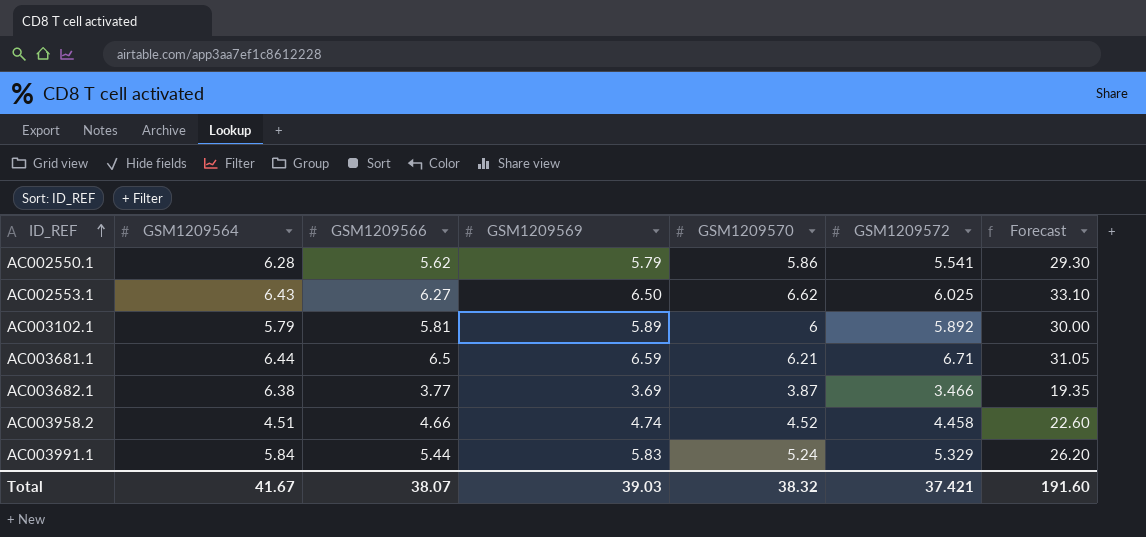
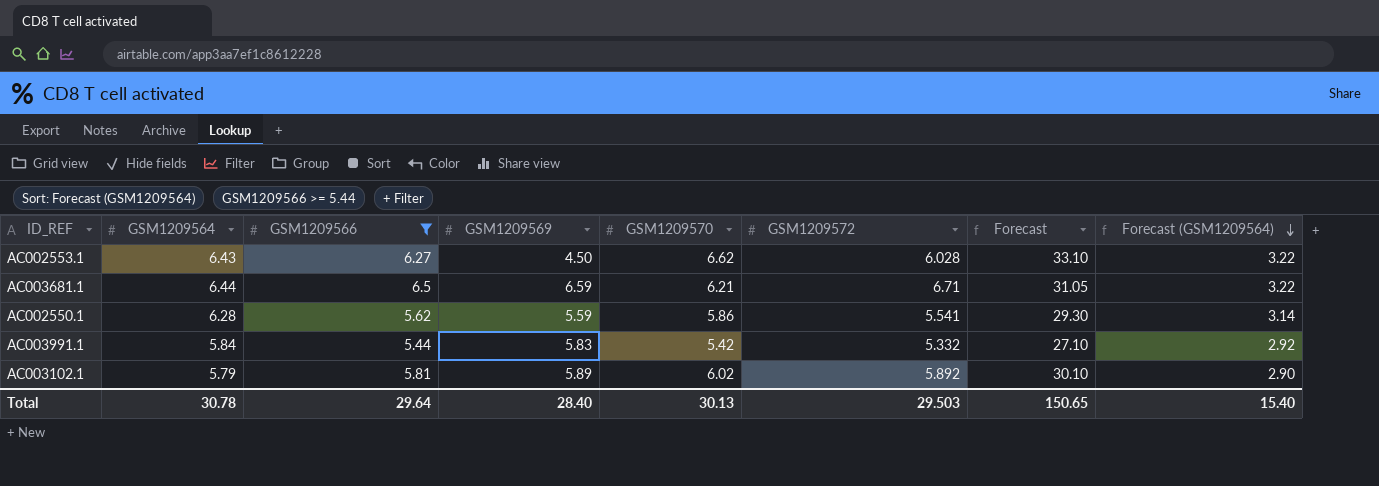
filter: none -> GSM1209566 >= 5.44
row order: ID_REF ascending -> Forecast (GSM1209564) descending
column Forecast (GSM1209564) | formula: none -> [GSM1209564] * 0.5
AC002553.1 | GSM1209569: 6.50 -> 4.50
AC002553.1 | GSM1209572: 6.025 -> 6.028
AC002550.1 | GSM1209569: 5.79 -> 5.59
AC003991.1 | GSM1209570: 5.24 -> 5.42
AC003991.1 | GSM1209572: 5.329 -> 5.332
AC003991.1 | Forecast: 26.20 -> 27.10
AC003102.1 | GSM1209570: 6 -> 6.02
AC003102.1 | Forecast: 30.00 -> 30.10
Total | GSM1209564: 41.67 -> 30.78
Total | GSM1209566: 38.07 -> 29.64
Total | GSM1209569: 39.03 -> 28.40
Total | GSM1209570: 38.32 -> 30.13
Total | GSM1209572: 37.421 -> 29.503
Total | Forecast: 191.60 -> 150.65

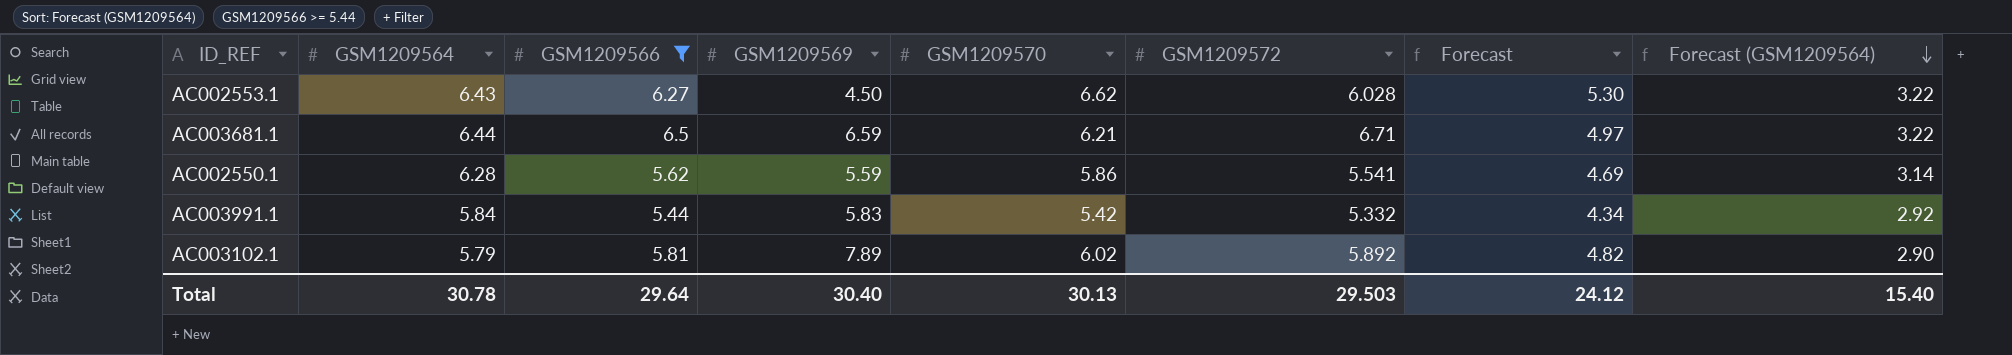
column Forecast | formula: [GSM1209570] * 5 -> [GSM1209570] * 0.8
AC003102.1 | GSM1209569: 5.89 -> 7.89
Total | GSM1209569: 28.40 -> 30.40
Total | Forecast: 150.65 -> 24.12

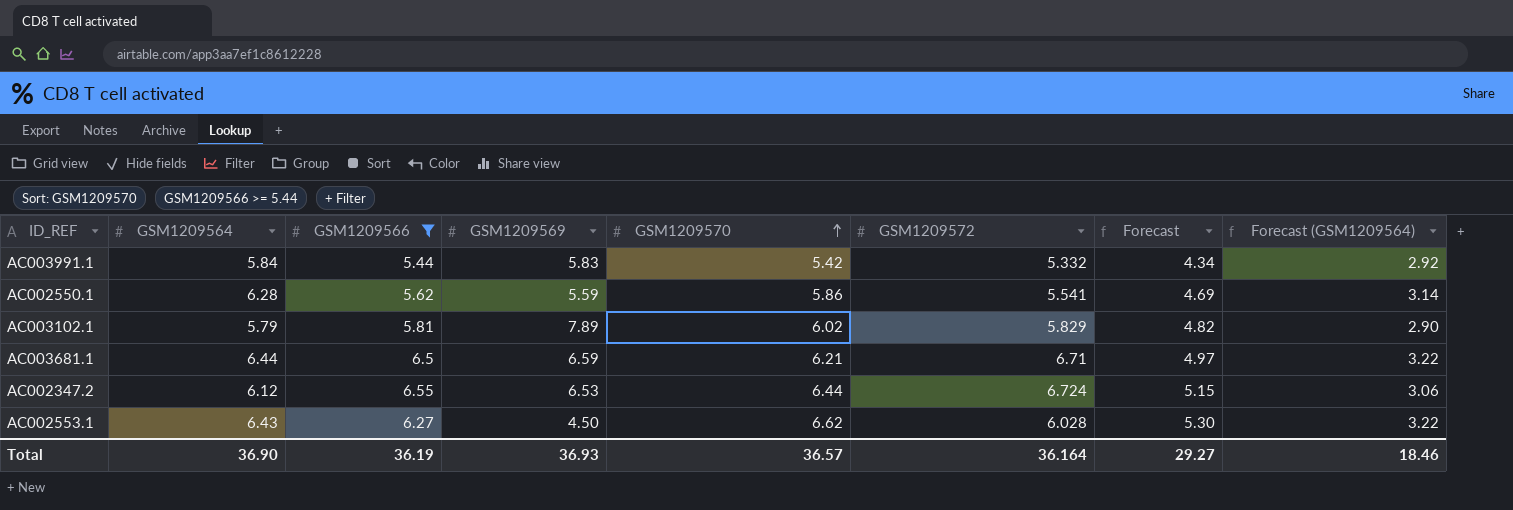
row order: Forecast (GSM1209564) descending -> GSM1209570 ascending
AC003102.1 | GSM1209572: 5.892 -> 5.829
row AC002347.2: none -> 6.12 | 6.55 | 6.53 | 6.44 | 6.724 | 5.15 | 3.06
Total | GSM1209564: 30.78 -> 36.90
Total | GSM1209566: 29.64 -> 36.19
Total | GSM1209569: 30.40 -> 36.93
Total | GSM1209570: 30.13 -> 36.57
Total | GSM1209572: 29.503 -> 36.164
Total | Forecast: 24.12 -> 29.27
Total | Forecast (GSM1209564): 15.40 -> 18.46

